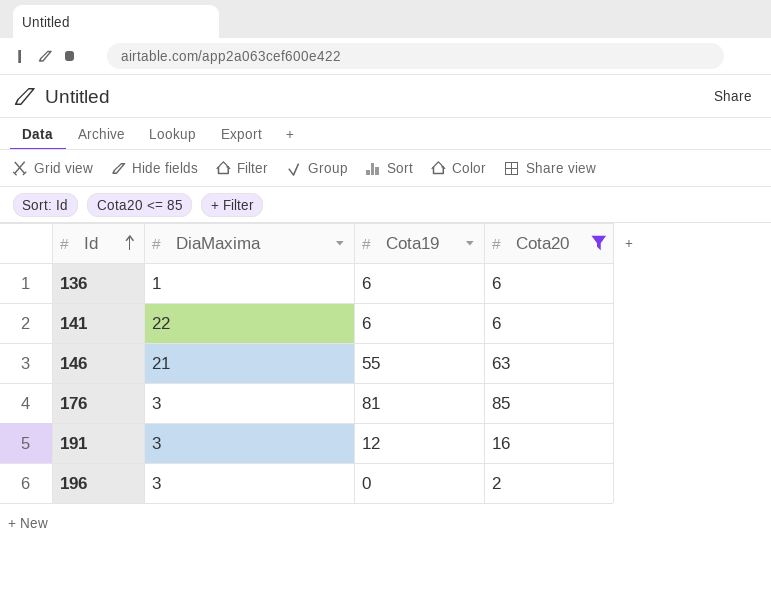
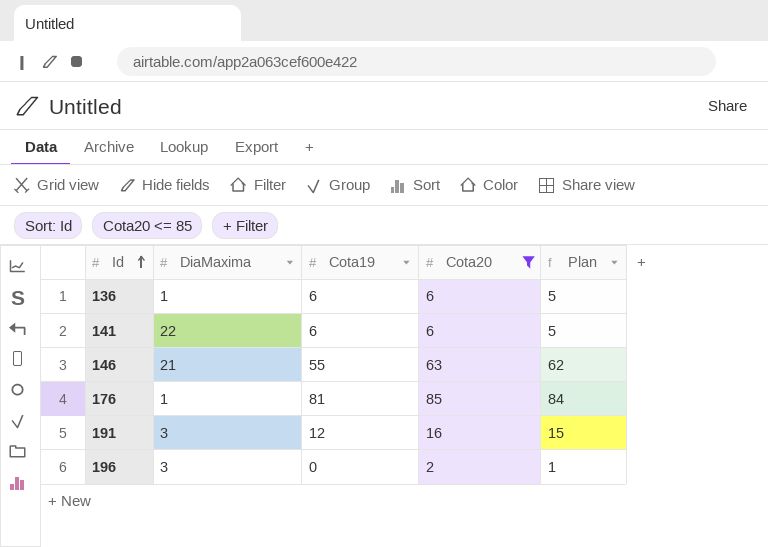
column Plan | formula: none -> [Cota20] - 1
176 | DiaMaxima: 3 -> 1

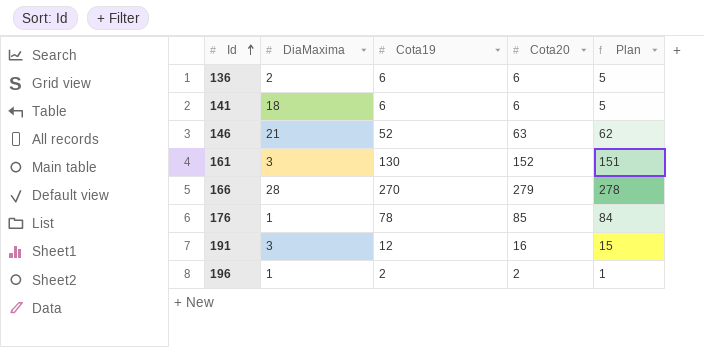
filter: Cota20 <= 85 -> none
136 | DiaMaxima: 1 -> 2
141 | DiaMaxima: 22 -> 18
146 | Cota19: 55 -> 52
176 | Cota19: 81 -> 78
196 | DiaMaxima: 3 -> 1
196 | Cota19: 0 -> 2

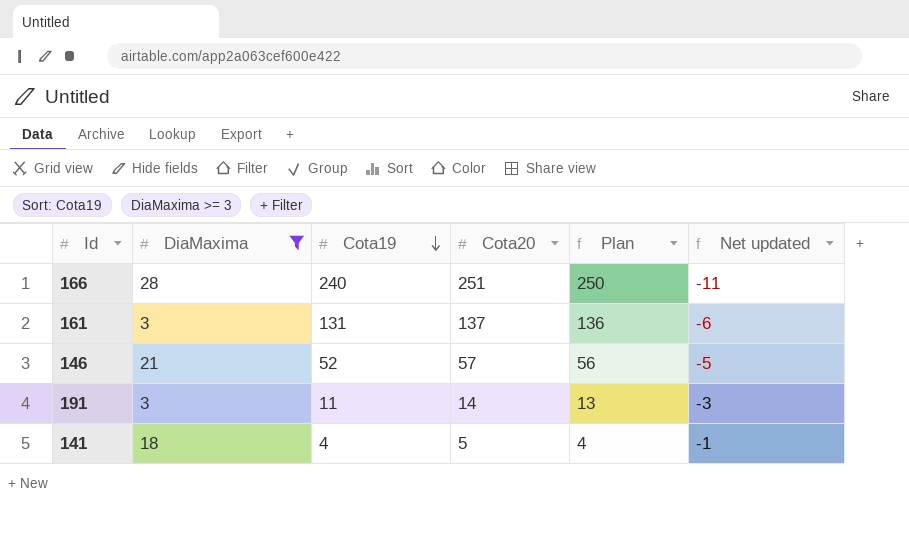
filter: none -> DiaMaxima >= 3
row order: Id ascending -> Cota19 descending
column Net updated | formula: none -> [Cota19] - [Cota20]
166 | Cota19: 270 -> 240
166 | Cota20: 279 -> 251
166 | Plan: 278 -> 250
161 | Cota19: 130 -> 131
161 | Cota20: 152 -> 137
161 | Plan: 151 -> 136
146 | Cota20: 63 -> 57
146 | Plan: 62 -> 56
191 | Cota19: 12 -> 11
191 | Cota20: 16 -> 14
191 | Plan: 15 -> 13
141 | Cota19: 6 -> 4
141 | Cota20: 6 -> 5
141 | Plan: 5 -> 4

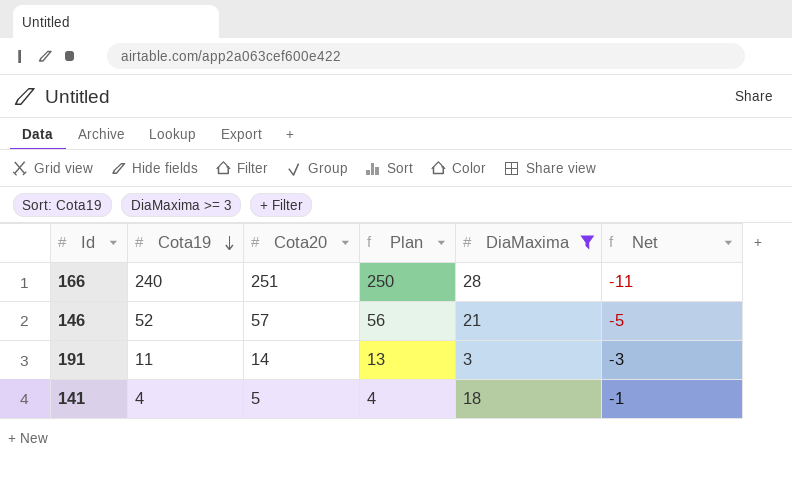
column DiaMaxima | position: 2 -> 5
column name: Net updated -> Net
row 161: 3 | 131 | 137 | 136 | -6 -> none

